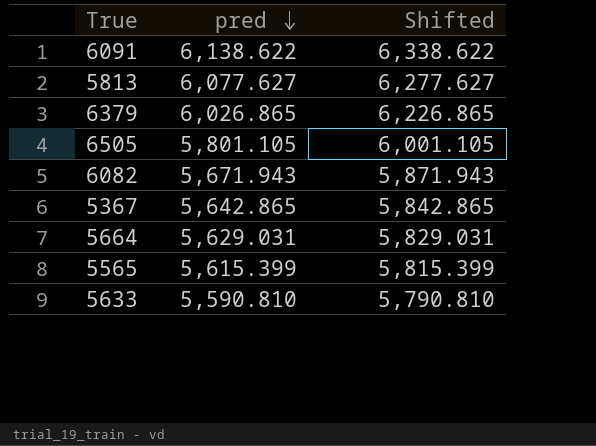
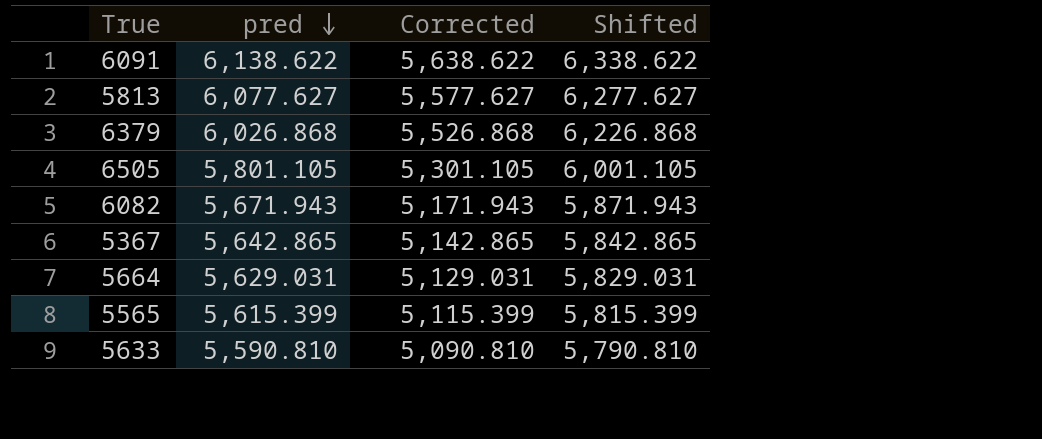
column Corrected | formula: none -> [pred] - 500
6379 | pred: 6,026.865 -> 6,026.868
6379 | Shifted: 6,226.865 -> 6,226.868

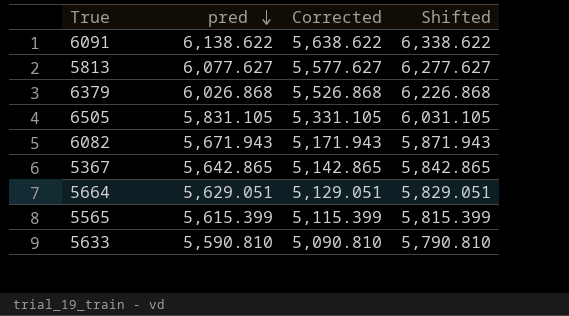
6505 | pred: 5,801.105 -> 5,831.105
6505 | Corrected: 5,301.105 -> 5,331.105
6505 | Shifted: 6,001.105 -> 6,031.105
5664 | pred: 5,629.031 -> 5,629.051
5664 | Corrected: 5,129.031 -> 5,129.051
5664 | Shifted: 5,829.031 -> 5,829.051

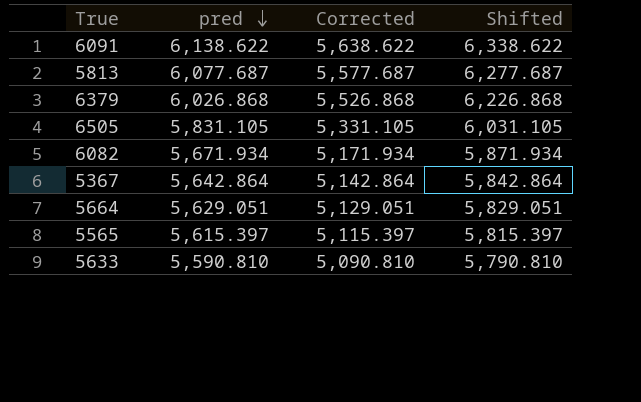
5813 | pred: 6,077.627 -> 6,077.687
5813 | Corrected: 5,577.627 -> 5,577.687
5813 | Shifted: 6,277.627 -> 6,277.687
6082 | pred: 5,671.943 -> 5,671.934
6082 | Corrected: 5,171.943 -> 5,171.934
6082 | Shifted: 5,871.943 -> 5,871.934
5367 | pred: 5,642.865 -> 5,642.864
5367 | Corrected: 5,142.865 -> 5,142.864
5367 | Shifted: 5,842.865 -> 5,842.864
5565 | pred: 5,615.399 -> 5,615.397
5565 | Corrected: 5,115.399 -> 5,115.397
5565 | Shifted: 5,815.399 -> 5,815.397

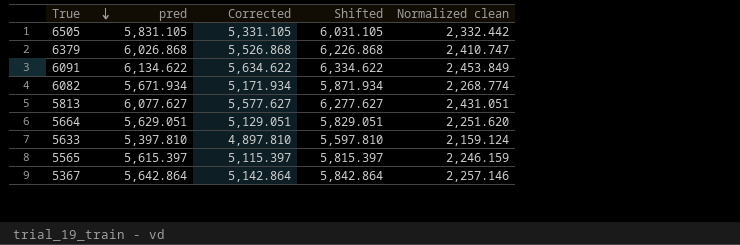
row order: pred descending -> True descending
column Normalized clean | formula: none -> [pred] * 0.4
6091 | pred: 6,138.622 -> 6,134.622
6091 | Corrected: 5,638.622 -> 5,634.622
6091 | Shifted: 6,338.622 -> 6,334.622
5813 | pred: 6,077.687 -> 6,077.627
5813 | Corrected: 5,577.687 -> 5,577.627
5813 | Shifted: 6,277.687 -> 6,277.627
5633 | pred: 5,590.810 -> 5,397.810
5633 | Corrected: 5,090.810 -> 4,897.810
5633 | Shifted: 5,790.810 -> 5,597.810

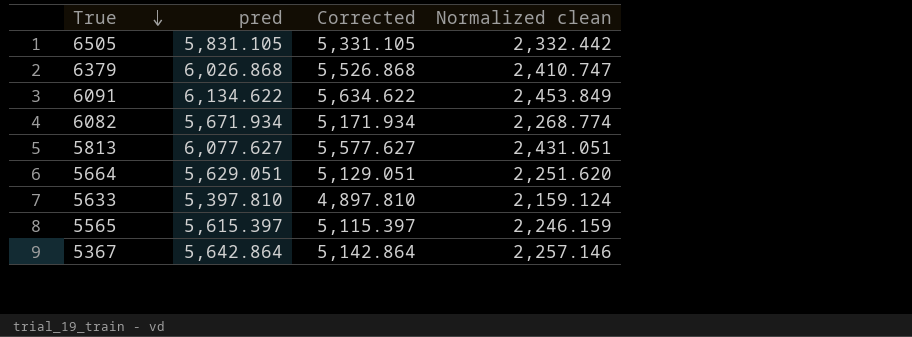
column Shifted | formula: [pred] + 200 -> none

